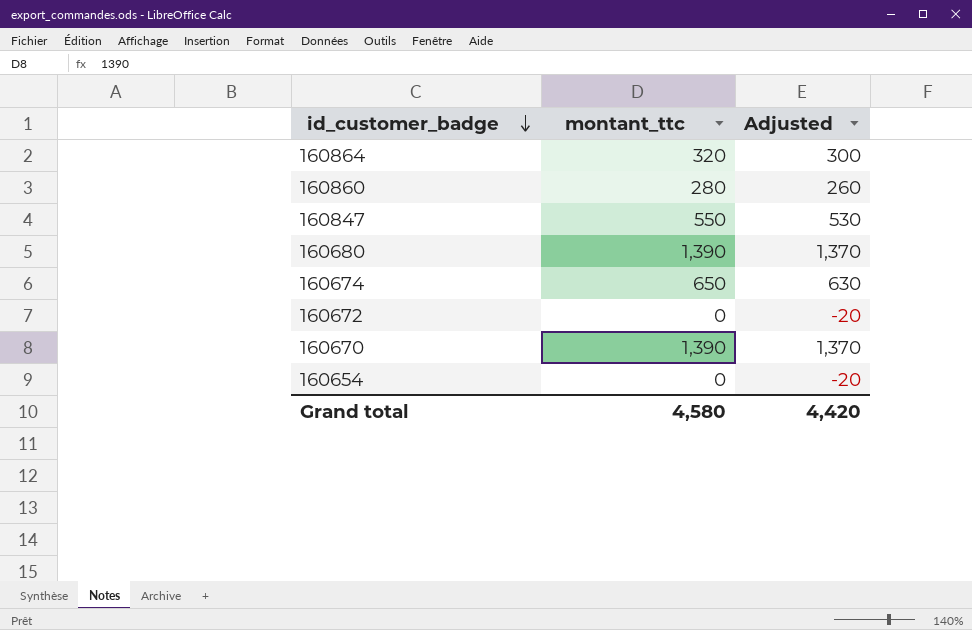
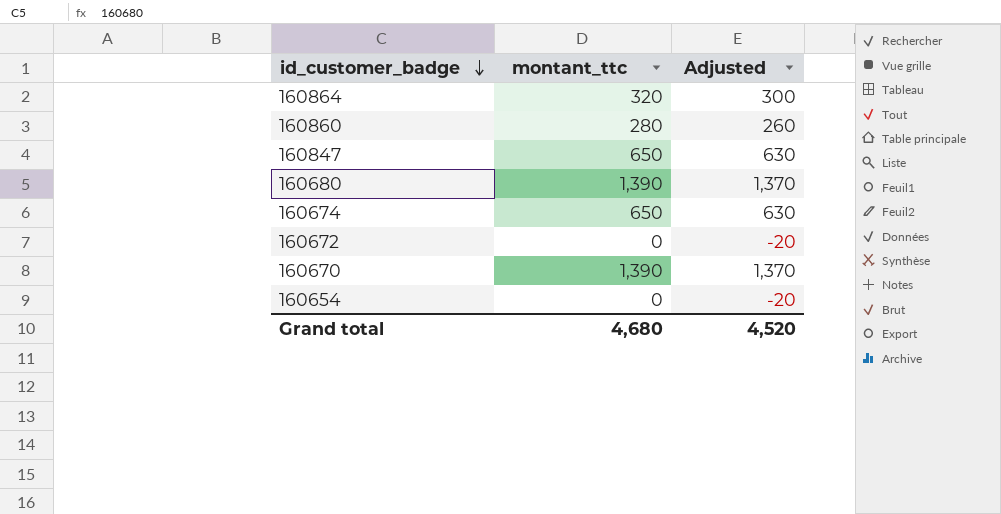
160847 | montant_ttc: 550 -> 650
160847 | Adjusted: 530 -> 630
Grand total | montant_ttc: 4,580 -> 4,680
Grand total | Adjusted: 4,420 -> 4,520

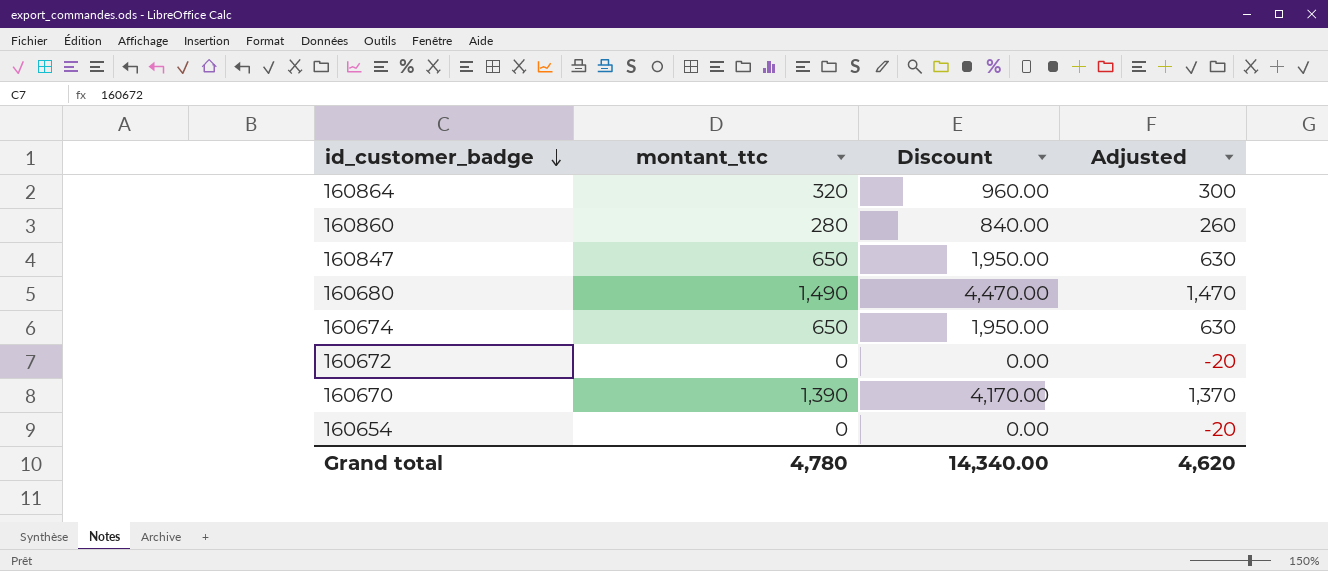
column Discount | formula: none -> [montant_ttc] * 3
160680 | montant_ttc: 1,390 -> 1,490
160680 | Adjusted: 1,370 -> 1,470
Grand total | montant_ttc: 4,680 -> 4,780
Grand total | Adjusted: 4,520 -> 4,620

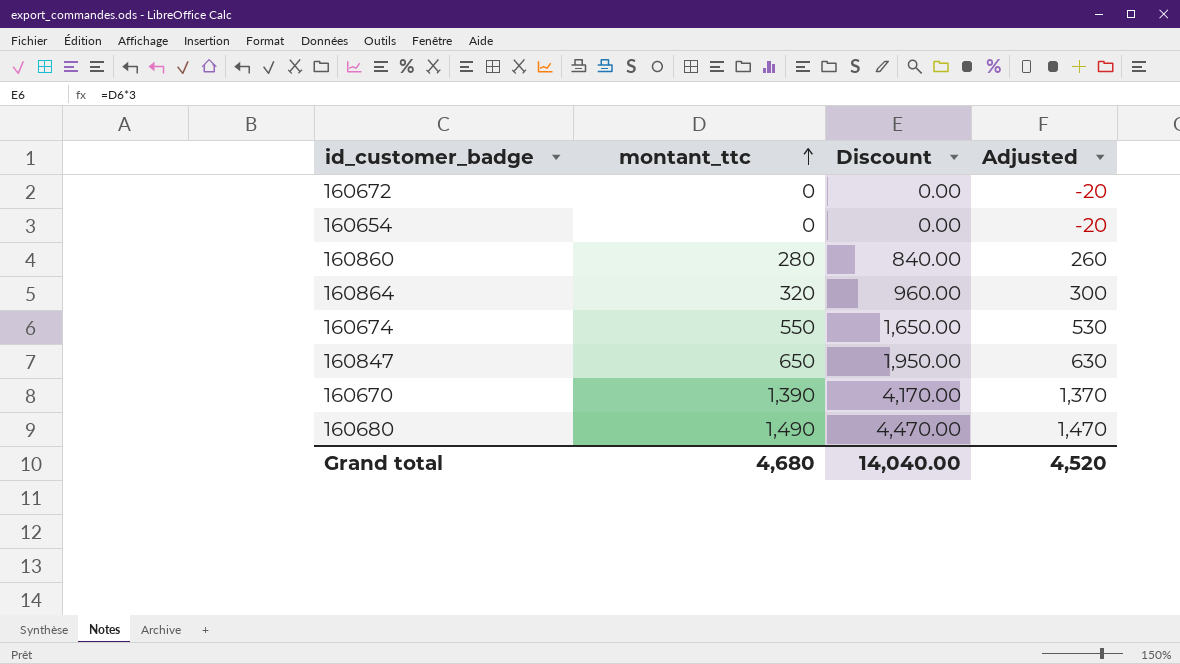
row order: id_customer_badge descending -> montant_ttc ascending
160674 | montant_ttc: 650 -> 550
160674 | Discount: 1,950.00 -> 1,650.00
160674 | Adjusted: 630 -> 530
Grand total | montant_ttc: 4,780 -> 4,680
Grand total | Discount: 14,340.00 -> 14,040.00
Grand total | Adjusted: 4,620 -> 4,520

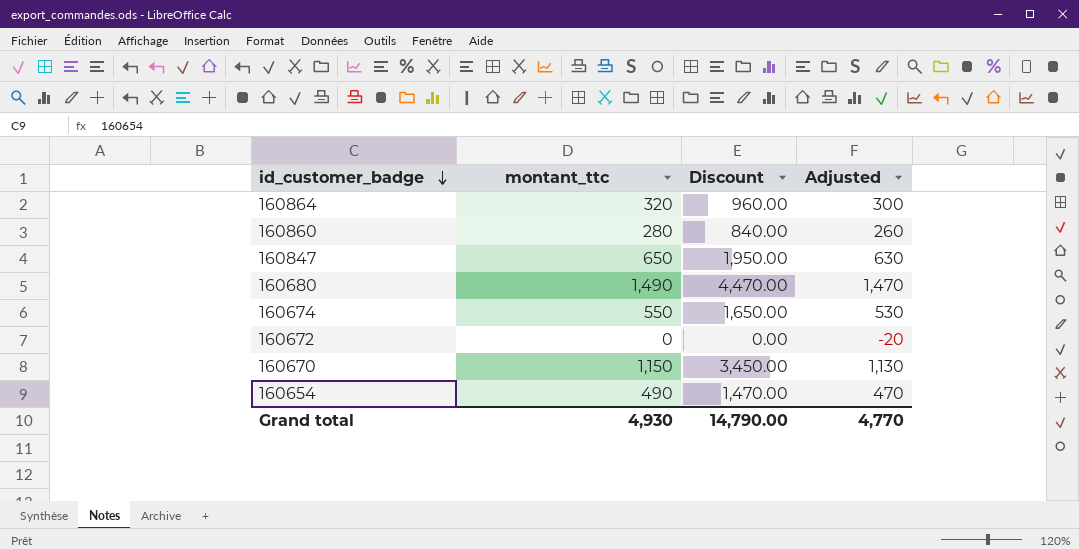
row order: montant_ttc ascending -> id_customer_badge descending
160670 | montant_ttc: 1,390 -> 1,150
160670 | Discount: 4,170.00 -> 3,450.00
160670 | Adjusted: 1,370 -> 1,130
160654 | montant_ttc: 0 -> 490
160654 | Discount: 0.00 -> 1,470.00
160654 | Adjusted: -20 -> 470
Grand total | montant_ttc: 4,680 -> 4,930
Grand total | Discount: 14,040.00 -> 14,790.00
Grand total | Adjusted: 4,520 -> 4,770

